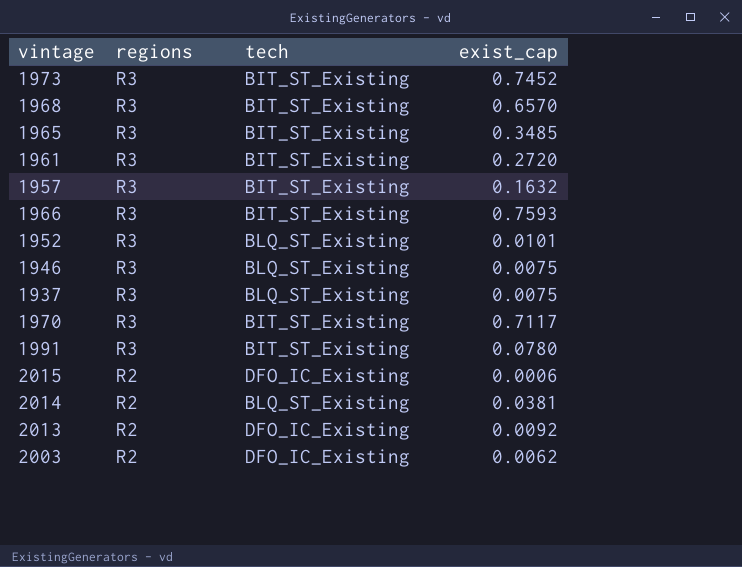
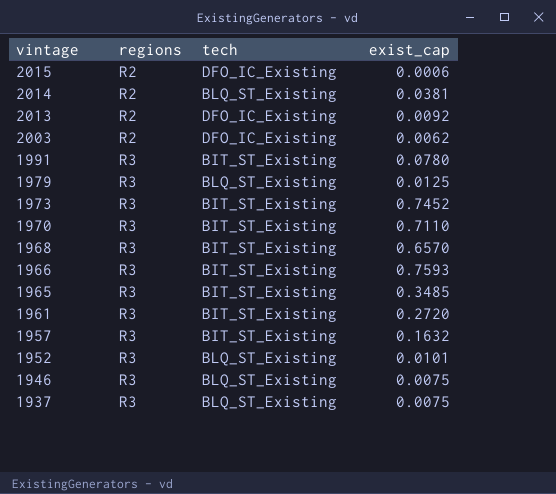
row order: regions descending -> vintage descending
row 1979: none -> R3 | BLQ_ST_Existing | 0.0125
1970 | exist_cap: 0.7117 -> 0.7110

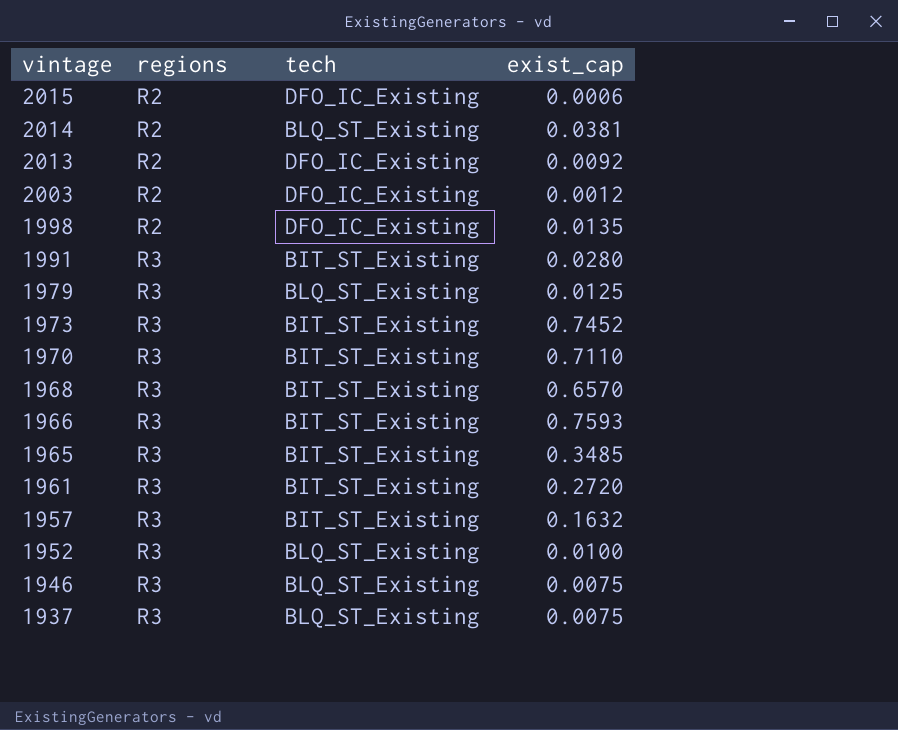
2003 | exist_cap: 0.0062 -> 0.0012
row 1998: none -> R2 | DFO_IC_Existing | 0.0135
1991 | exist_cap: 0.0780 -> 0.0280
1952 | exist_cap: 0.0101 -> 0.0100

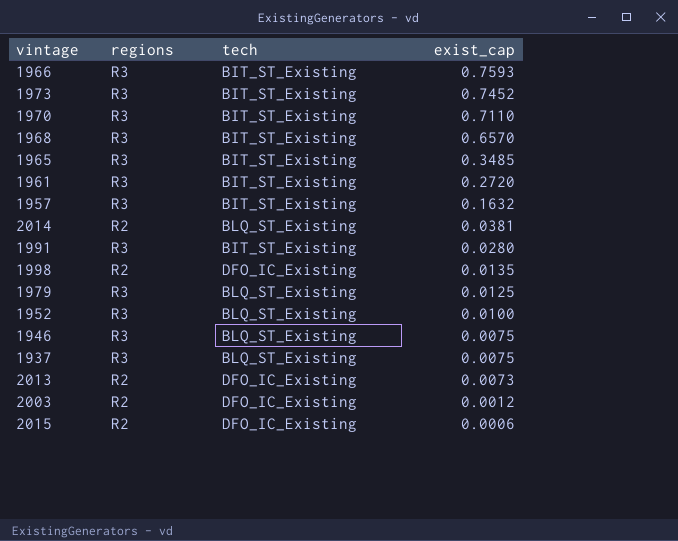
row order: vintage descending -> exist_cap descending
2013 | exist_cap: 0.0092 -> 0.0073

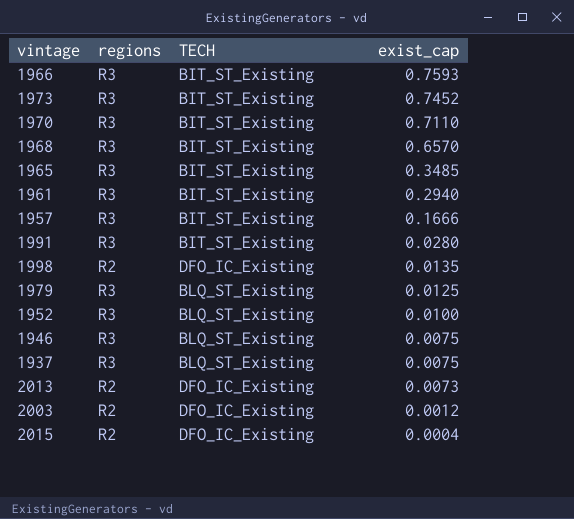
column name: tech -> TECH
row 2014: R2 | BLQ_ST_Existing | 0.0381 -> none
1961 | exist_cap: 0.2720 -> 0.2940
1957 | exist_cap: 0.1632 -> 0.1666
2015 | exist_cap: 0.0006 -> 0.0004

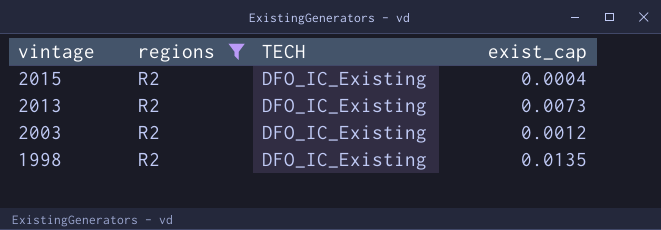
filter: none -> regions = R2
row order: exist_cap descending -> vintage descending

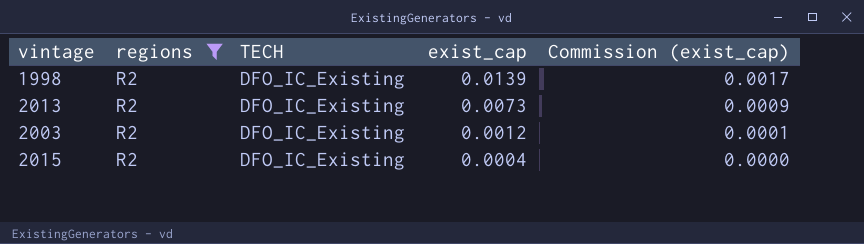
row order: vintage descending -> exist_cap descending
column Commission (exist_cap) | formula: none -> [exist_cap] * 0.12
1998 | exist_cap: 0.0135 -> 0.0139

